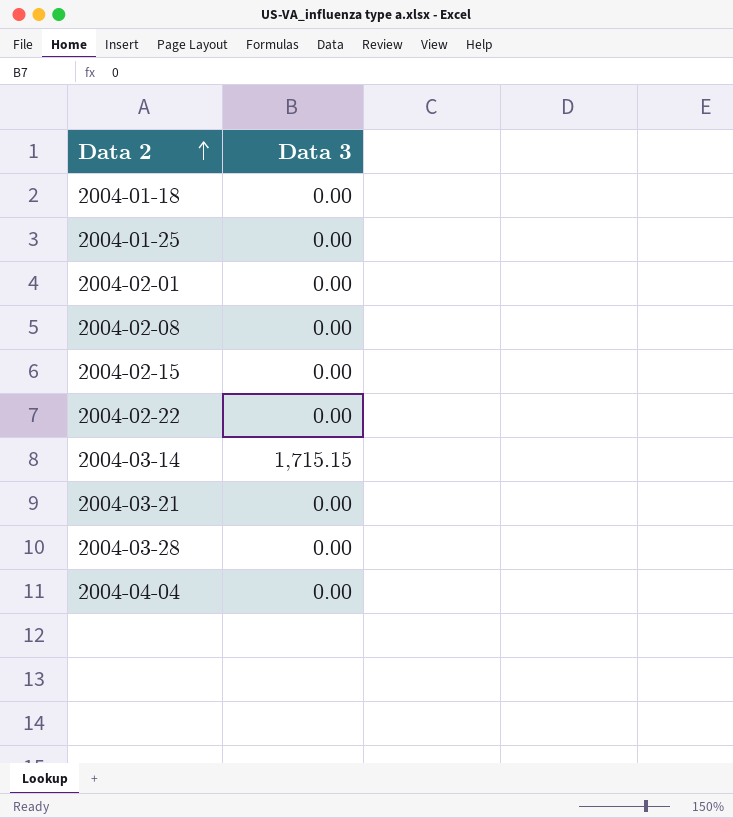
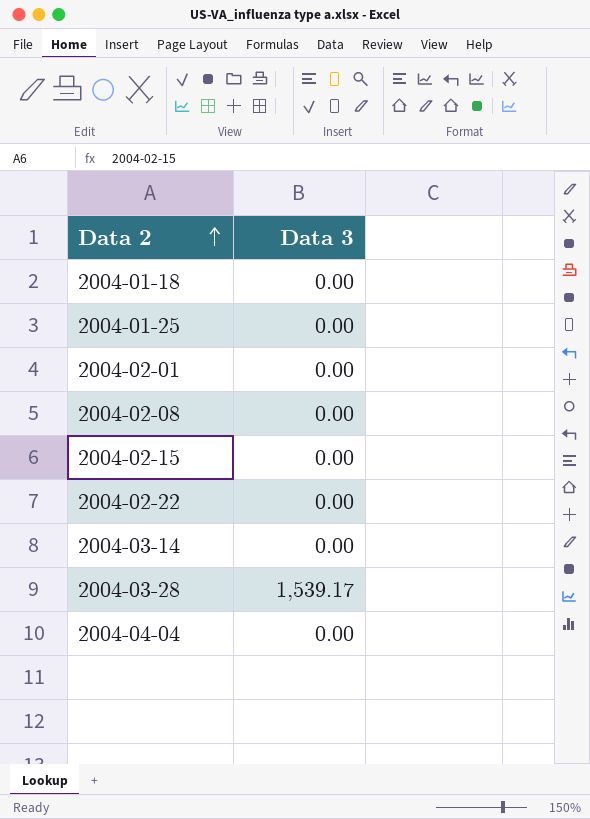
row 2004-03-21: 0.00 -> none
2004-03-14 | Data 3: 1,715.15 -> 0.00
2004-03-28 | Data 3: 0.00 -> 1,539.17

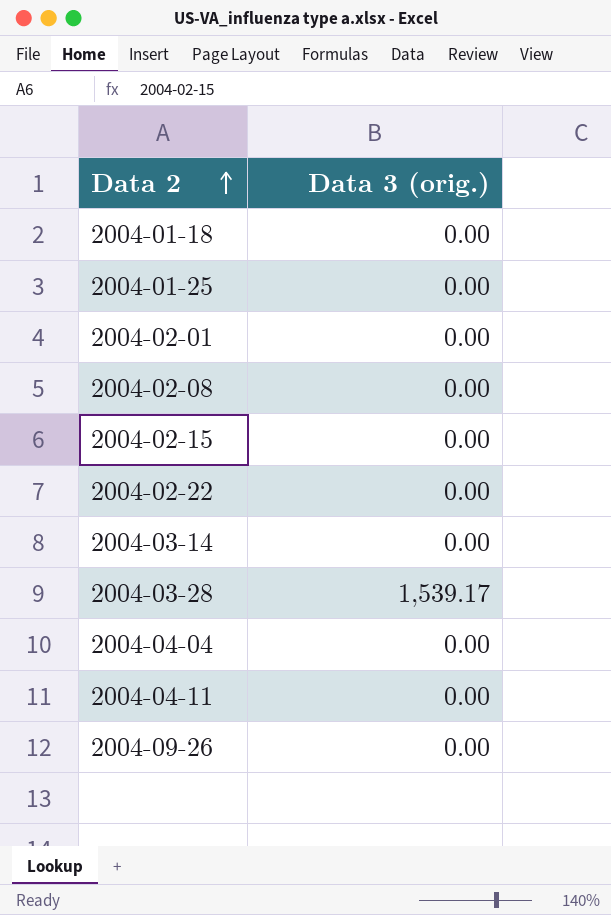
column name: Data 3 -> Data 3 (orig.)
row 2004-04-11: none -> 0.00
row 2004-09-26: none -> 0.00

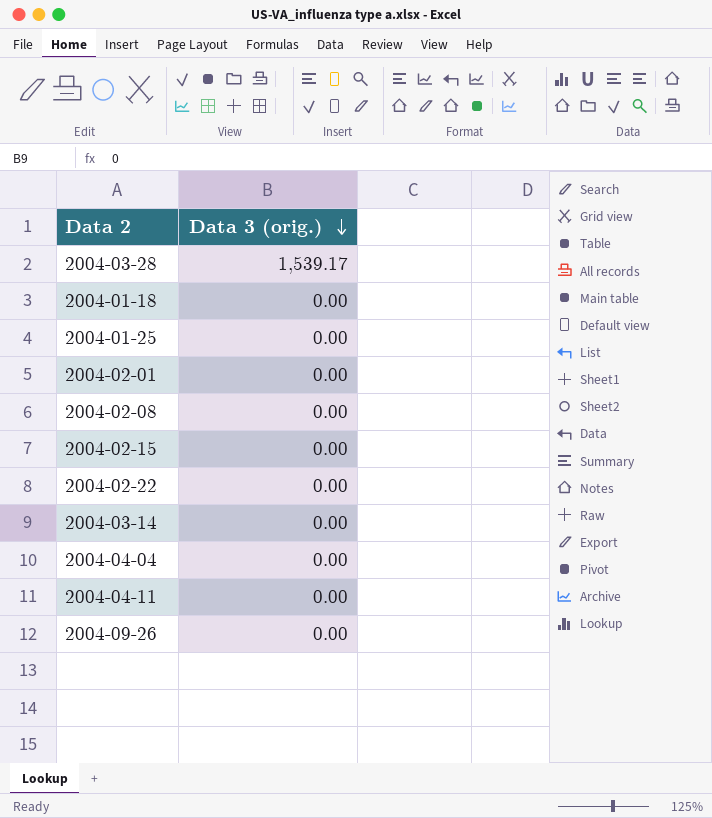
row order: Data 2 ascending -> Data 3 (orig.) descending

